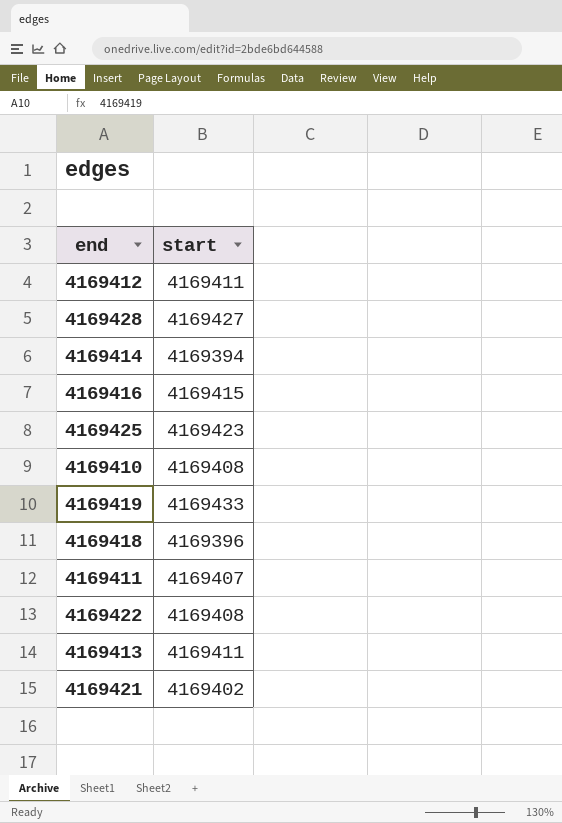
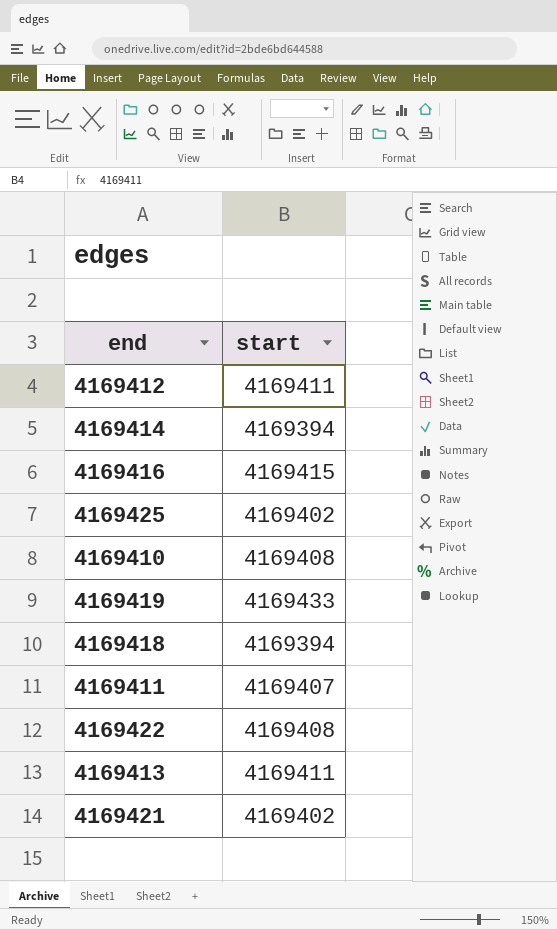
row 4169428: 4169427 -> none
4169425 | start: 4169423 -> 4169402
4169418 | start: 4169396 -> 4169394

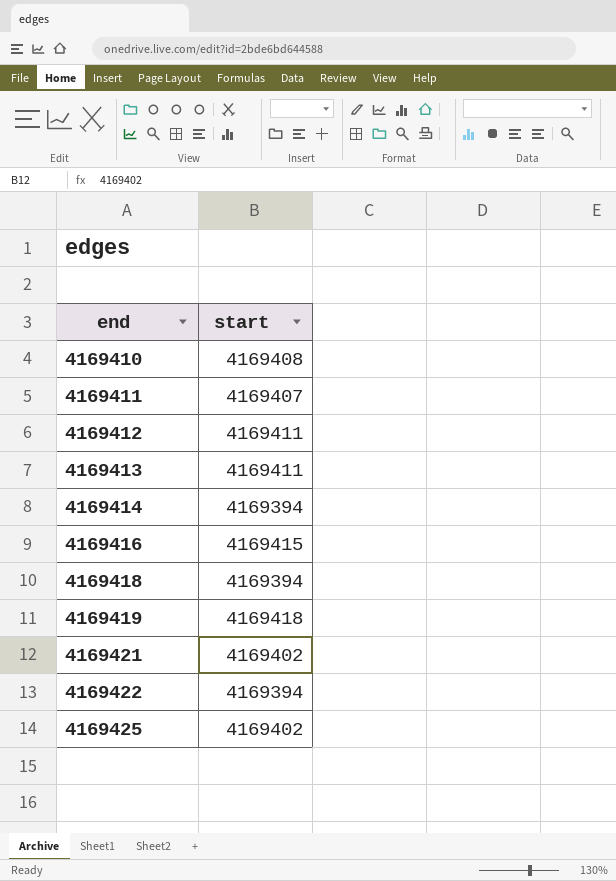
row order: none -> end ascending
4169419 | start: 4169433 -> 4169418
4169422 | start: 4169408 -> 4169394

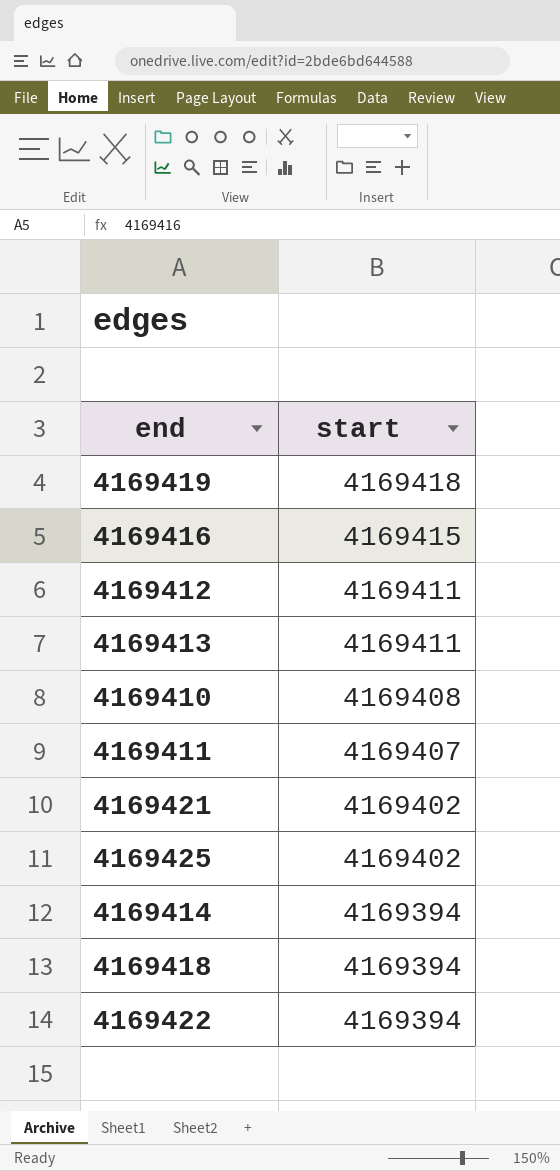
row order: end ascending -> start descending

